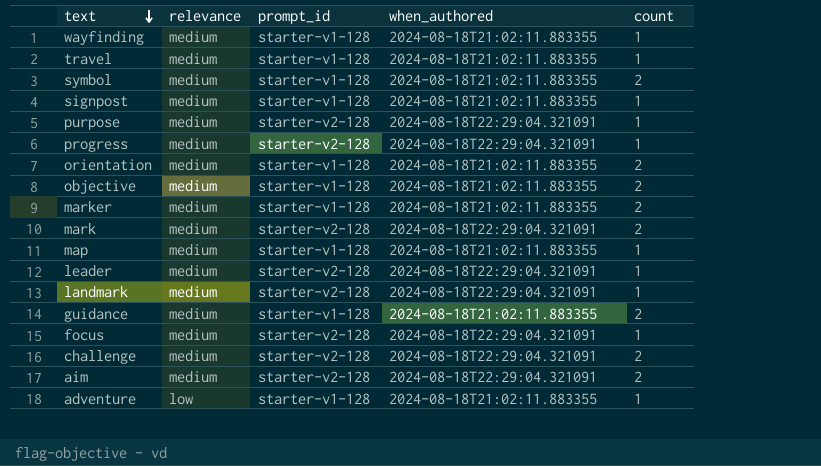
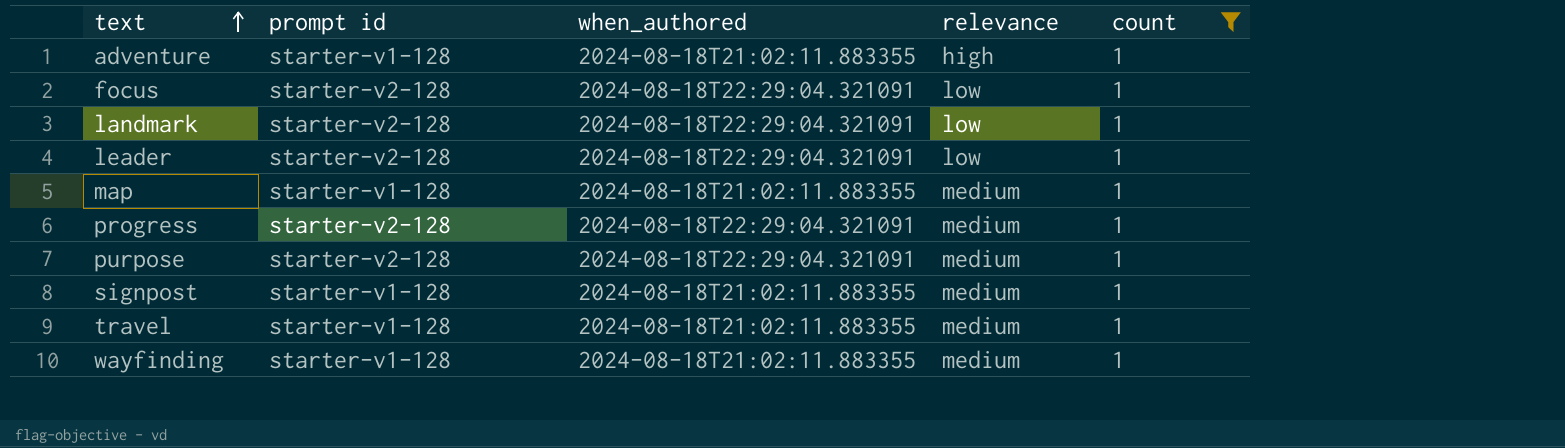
filter: none -> count = 1
row order: text descending -> text ascending
column name: prompt_id -> prompt id
column relevance | position: 2 -> 4
adventure | relevance: low -> high
focus | relevance: medium -> low
landmark | relevance: medium -> low
leader | relevance: medium -> low

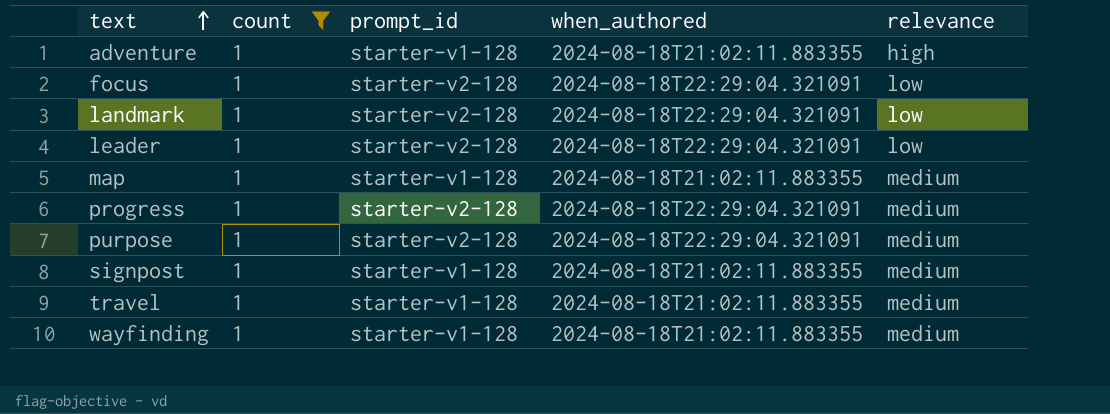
column count | position: 5 -> 2
column name: prompt id -> prompt_id

